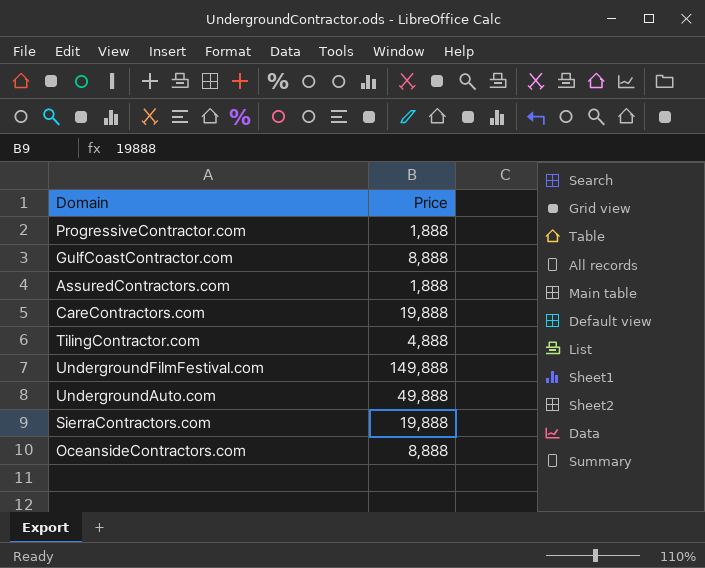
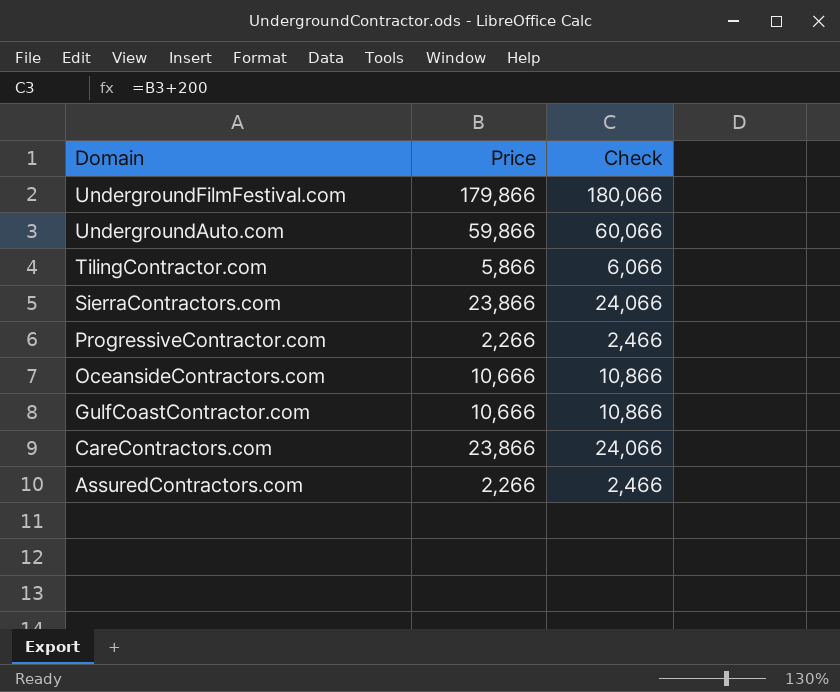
row order: none -> Domain descending
column Check | formula: none -> [Price] + 200
UndergroundFilmFestival.com | Price: 149,888 -> 179,866
UndergroundAuto.com | Price: 49,888 -> 59,866
TilingContractor.com | Price: 4,888 -> 5,866
SierraContractors.com | Price: 19,888 -> 23,866
ProgressiveContractor.com | Price: 1,888 -> 2,266
OceansideContractors.com | Price: 8,888 -> 10,666
GulfCoastContractor.com | Price: 8,888 -> 10,666
CareContractors.com | Price: 19,888 -> 23,866
AssuredContractors.com | Price: 1,888 -> 2,266

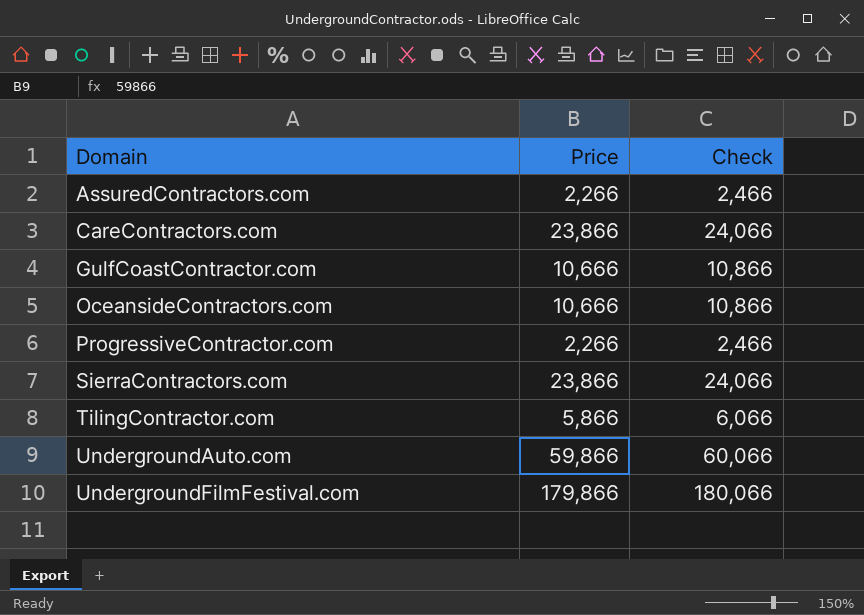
row order: Domain descending -> Domain ascending

